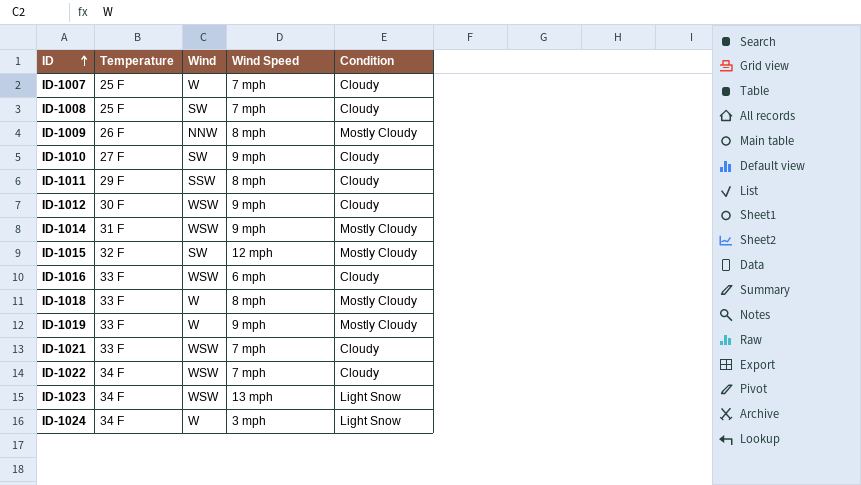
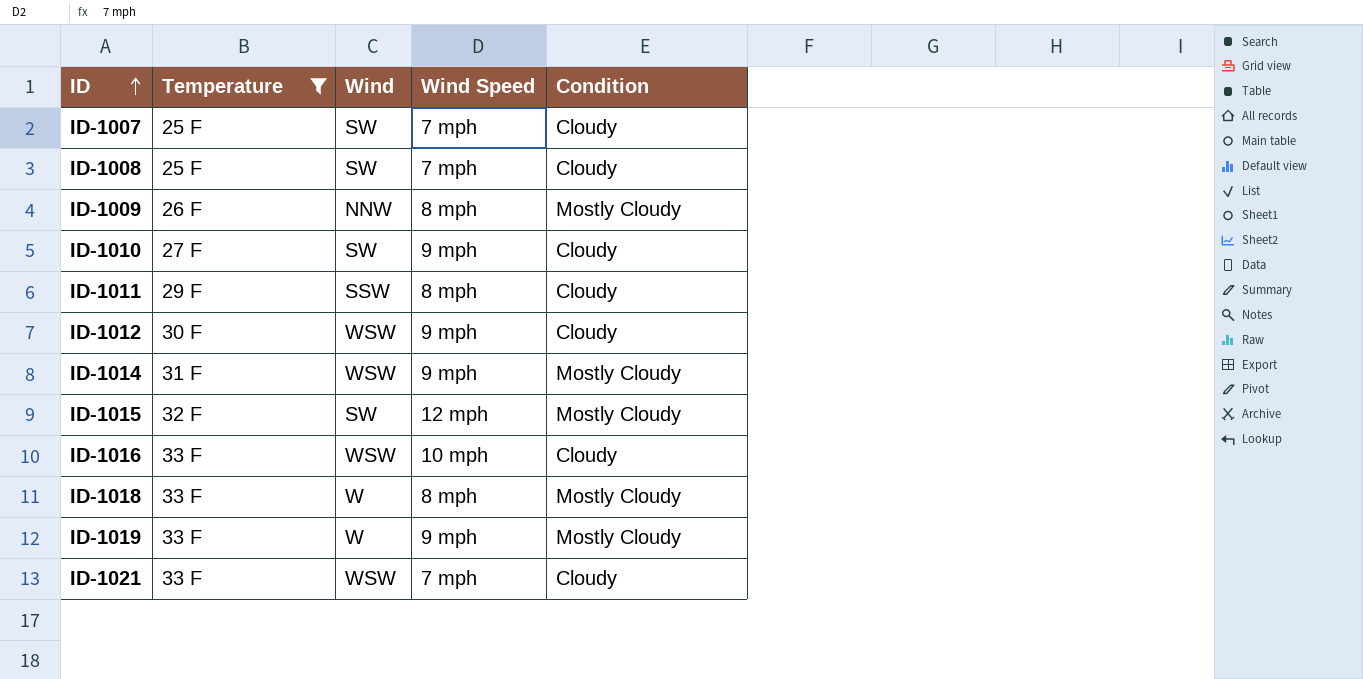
filter: none -> Temperature != 34 F
ID-1007 | Wind: W -> SW
ID-1016 | Wind Speed: 6 mph -> 10 mph

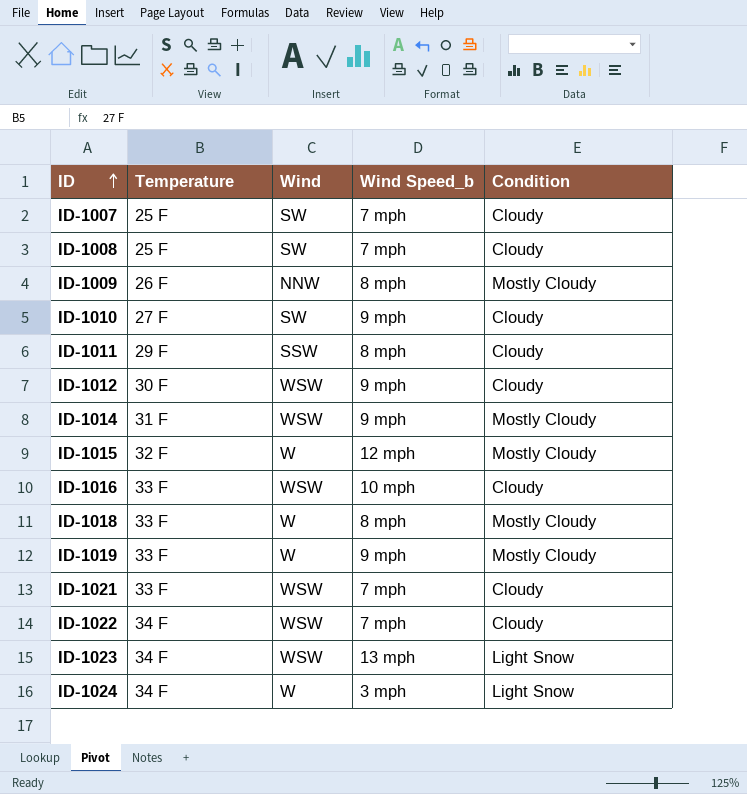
filter: Temperature != 34 F -> none
column name: Wind Speed -> Wind Speed_b
ID-1015 | Wind: SW -> W

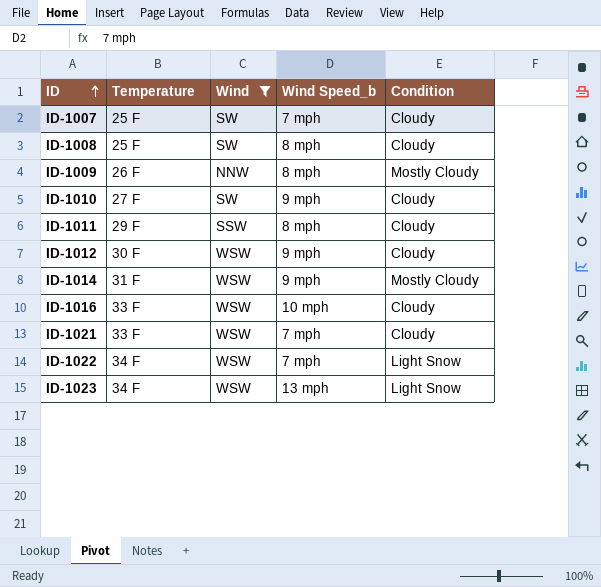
filter: none -> Wind != W
ID-1008 | Wind Speed_b: 7 mph -> 8 mph
ID-1022 | Condition: Cloudy -> Light Snow

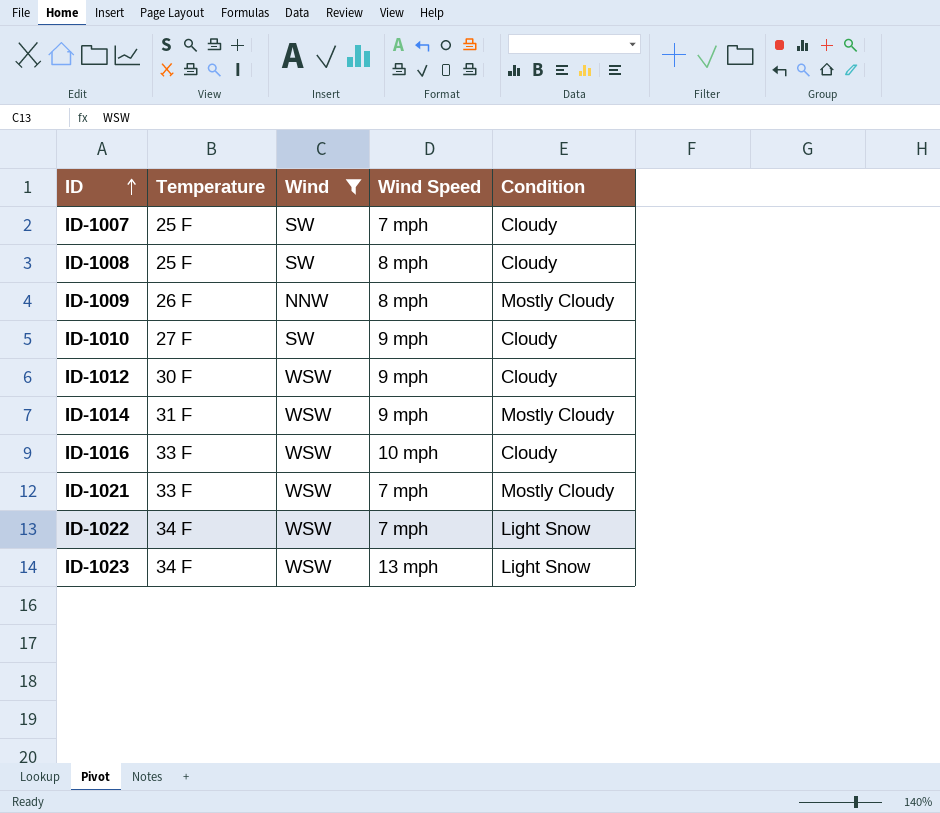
column name: Wind Speed_b -> Wind Speed
row ID-1011: 29 F | SSW | 8 mph | Cloudy -> none
ID-1021 | Condition: Cloudy -> Mostly Cloudy

